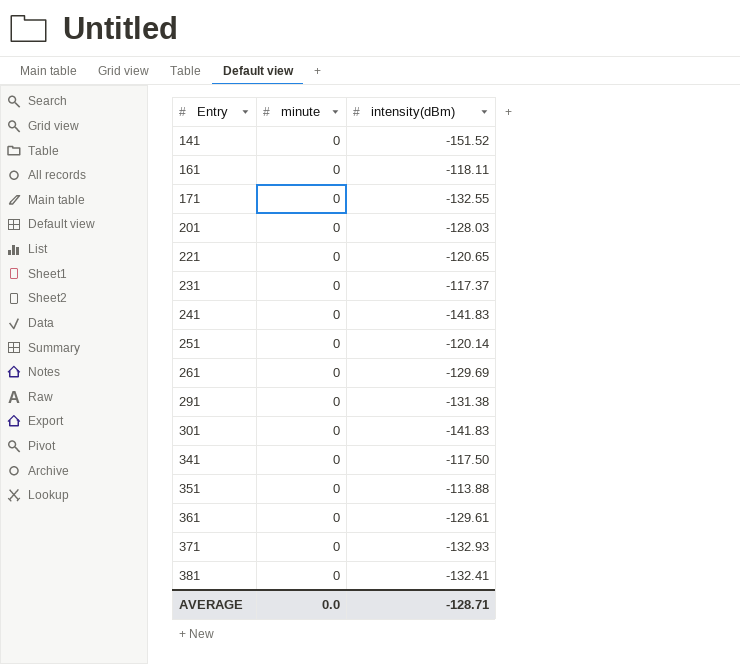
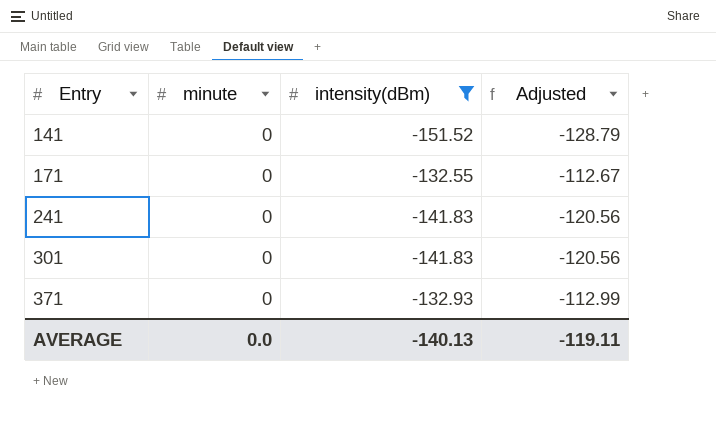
filter: none -> intensity(dBm) <= -132.55
column Adjusted | formula: none -> [intensity(dBm)] * 0.85
AVERAGE | intensity(dBm): -128.71 -> -140.13

